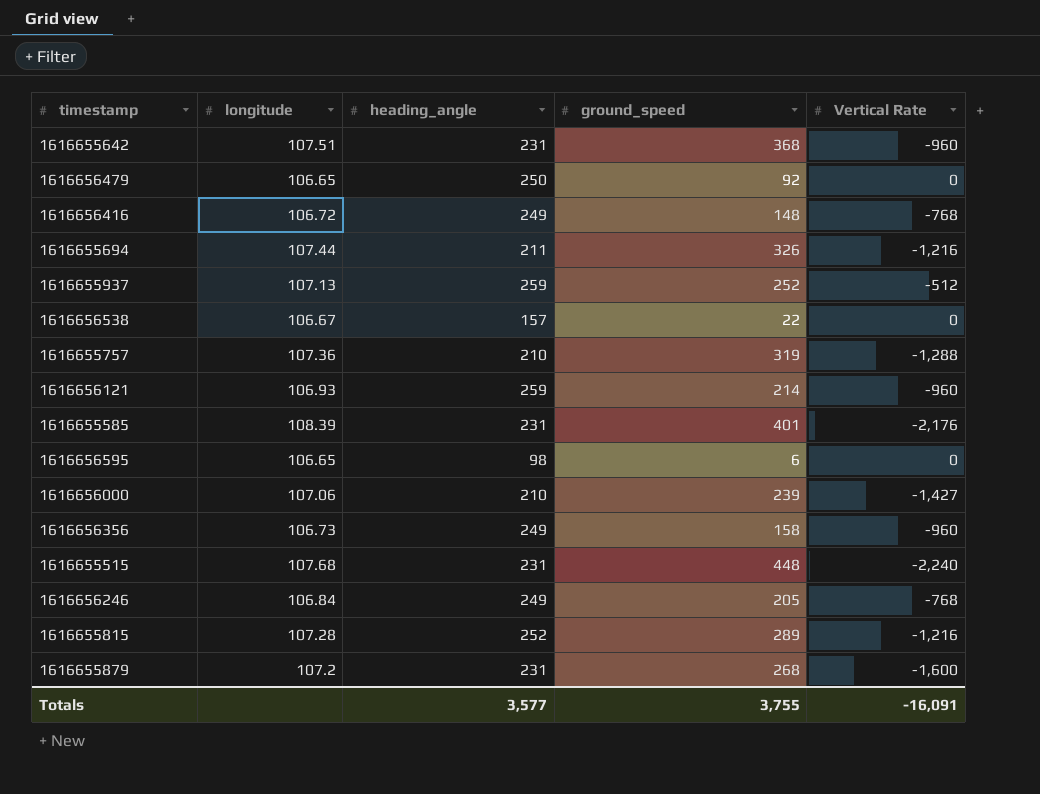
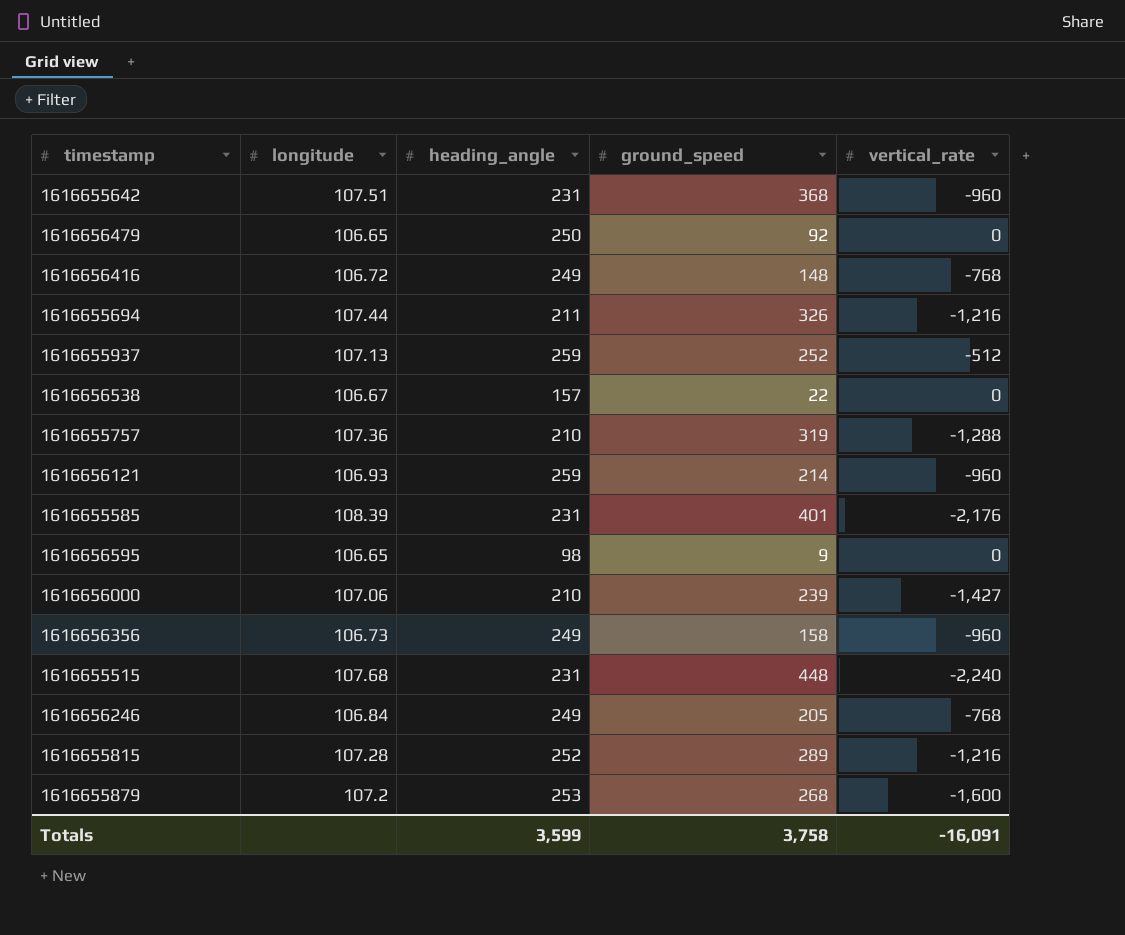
column name: Vertical Rate -> vertical_rate
1616656595 | ground_speed: 6 -> 9
1616655879 | heading_angle: 231 -> 253
Totals | heading_angle: 3,577 -> 3,599
Totals | ground_speed: 3,755 -> 3,758

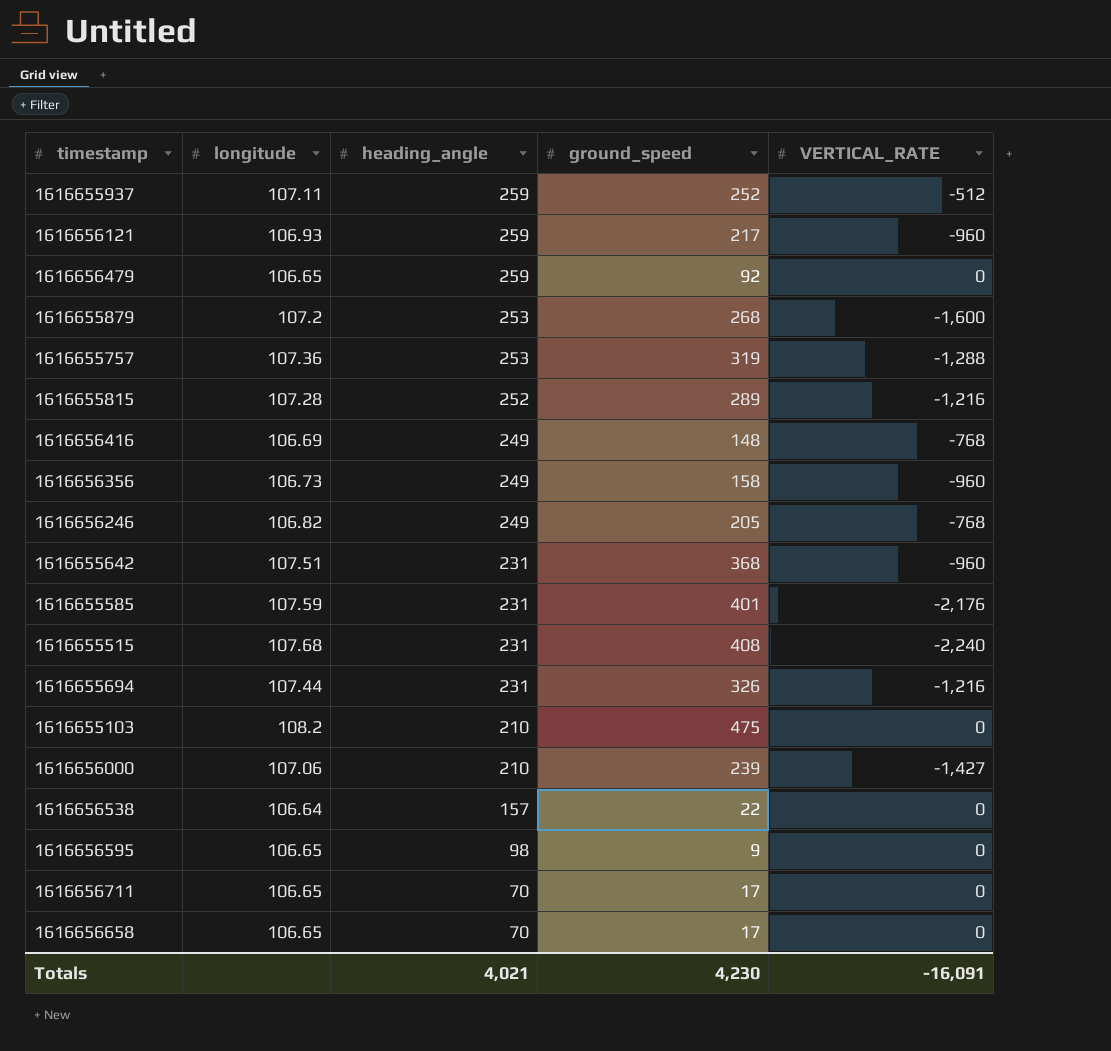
row order: none -> heading_angle descending
column name: vertical_rate -> VERTICAL_RATE
1616655937 | longitude: 107.13 -> 107.11
1616656121 | ground_speed: 214 -> 217
1616656479 | heading_angle: 250 -> 259
1616655757 | heading_angle: 210 -> 253
1616656416 | longitude: 106.72 -> 106.69
1616656246 | longitude: 106.84 -> 106.82
1616655585 | longitude: 108.39 -> 107.59
1616655515 | ground_speed: 448 -> 408
1616655694 | heading_angle: 211 -> 231
row 1616655103: none -> 108.2 | 210 | 475 | 0
1616656538 | longitude: 106.67 -> 106.64
row 1616656711: none -> 106.65 | 70 | 17 | 0
row 1616656658: none -> 106.65 | 70 | 17 | 0
Totals | heading_angle: 3,599 -> 4,021
Totals | ground_speed: 3,758 -> 4,230

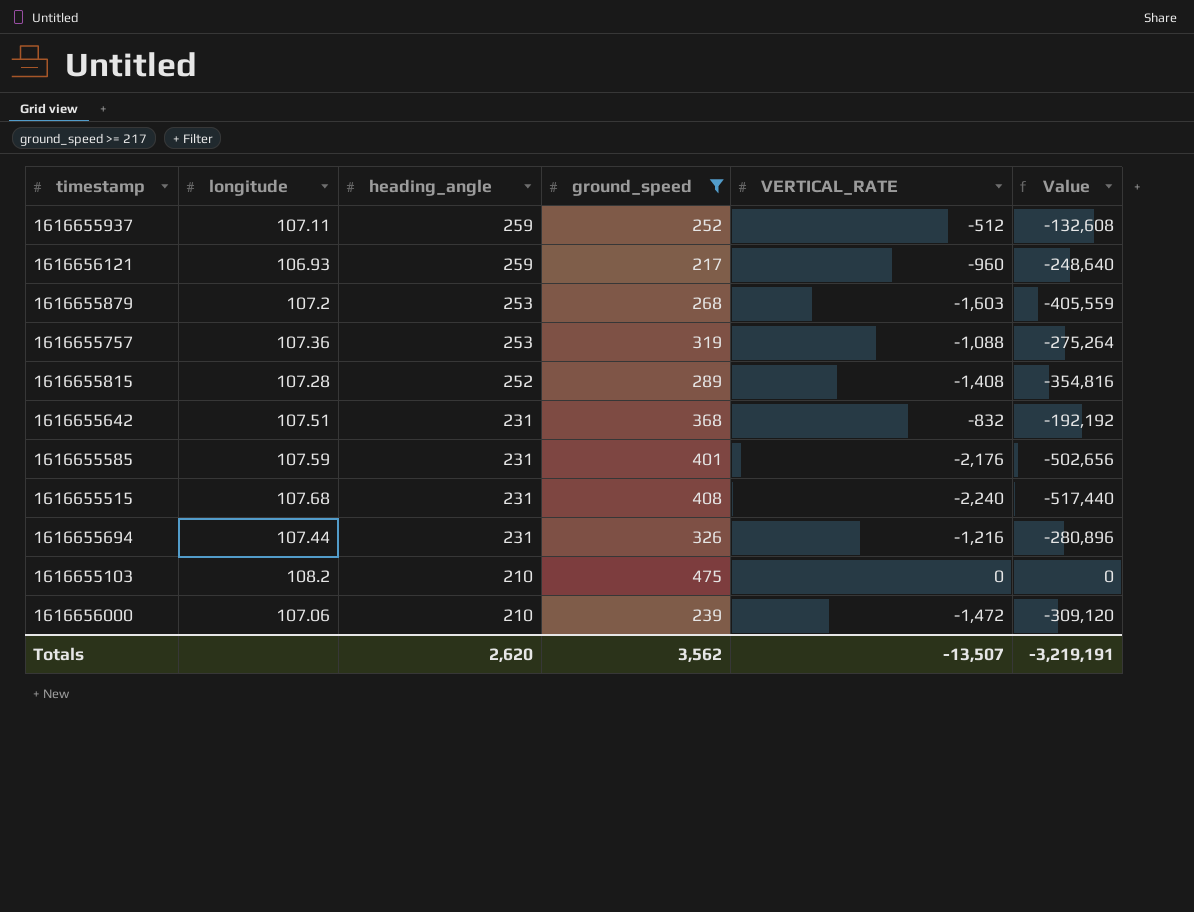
filter: none -> ground_speed >= 217
column Value | formula: none -> [heading_angle] * [VERTICAL_RATE]
1616655879 | VERTICAL_RATE: -1,600 -> -1,603
1616655757 | VERTICAL_RATE: -1,288 -> -1,088
1616655815 | VERTICAL_RATE: -1,216 -> -1,408
1616655642 | VERTICAL_RATE: -960 -> -832
1616656000 | VERTICAL_RATE: -1,427 -> -1,472
Totals | heading_angle: 4,021 -> 2,620
Totals | ground_speed: 4,230 -> 3,562
Totals | VERTICAL_RATE: -16,091 -> -13,507

